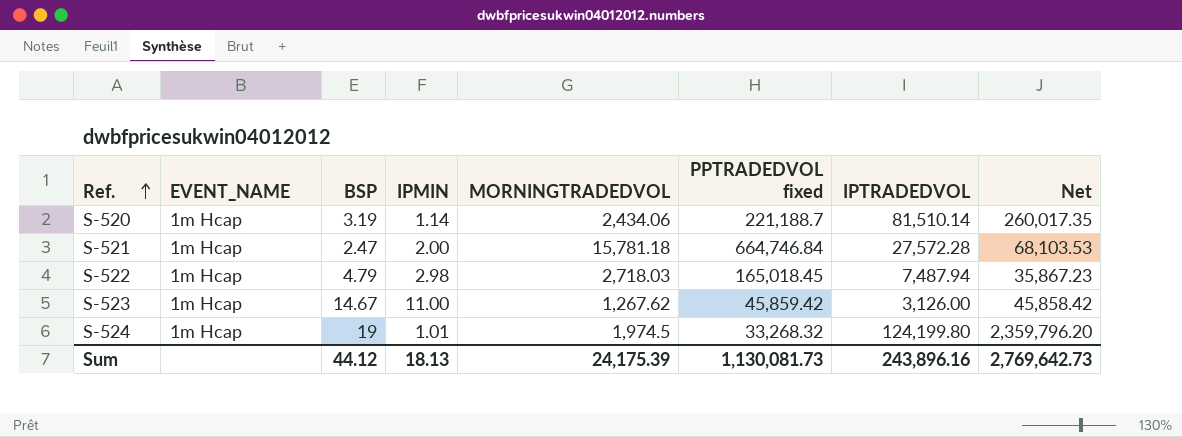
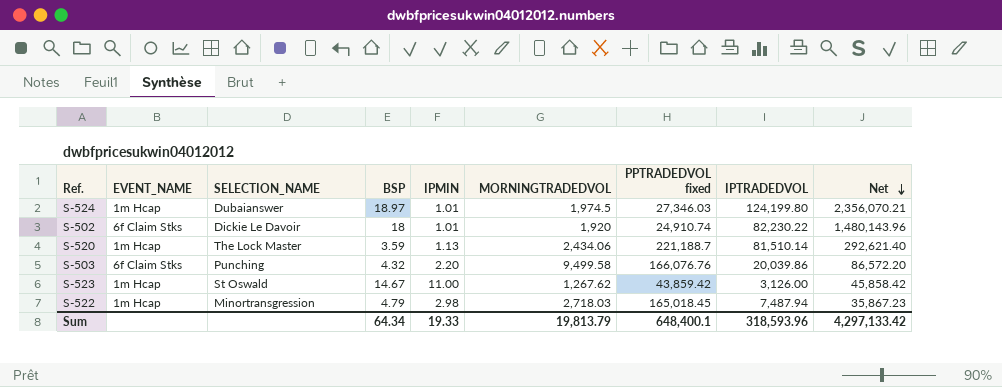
row order: Ref. ascending -> Net descending
column SELECTION_NAME | position: none -> 3
row S-521: 1m Hcap | 2.47 | 2.00 | 15,781.18 | 664,746.84 | 27,572.28 | 68,103.53 -> none
S-524 | BSP: 19 -> 18.97
S-524 | PPTRADEDVOL fixed: 33,268.32 -> 27,346.03
S-524 | Net: 2,359,796.20 -> 2,356,070.21
row S-502: none -> 6f Claim Stks | Dickie Le Davoir | 18 | 1.01 | 1,920 | 24,910.74 | 82,230.22 | 1,480,143.96
S-520 | BSP: 3.19 -> 3.59
S-520 | IPMIN: 1.14 -> 1.13
S-520 | Net: 260,017.35 -> 292,621.40
row S-503: none -> 6f Claim Stks | Punching | 4.32 | 2.20 | 9,499.58 | 166,076.76 | 20,039.86 | 86,572.20
S-523 | PPTRADEDVOL fixed: 45,859.42 -> 43,859.42
Sum | BSP: 44.12 -> 64.34
Sum | IPMIN: 18.13 -> 19.33
Sum | MORNINGTRADEDVOL: 24,175.39 -> 19,813.79
Sum | PPTRADEDVOL fixed: 1,130,081.73 -> 648,400.1
Sum | IPTRADEDVOL: 243,896.16 -> 318,593.96
Sum | Net: 2,769,642.73 -> 4,297,133.42

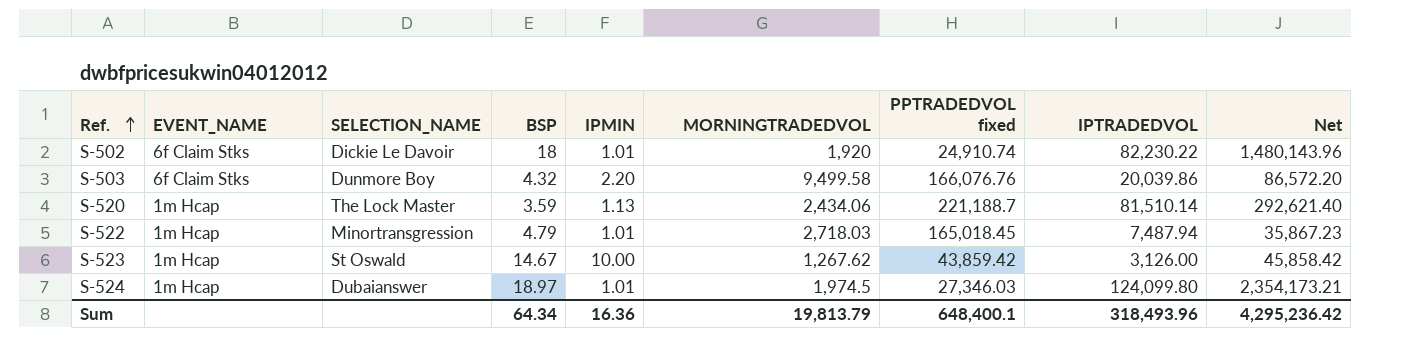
row order: Net descending -> Ref. ascending
S-503 | SELECTION_NAME: Punching -> Dunmore Boy
S-522 | IPMIN: 2.98 -> 1.01
S-523 | IPMIN: 11.00 -> 10.00
S-524 | IPTRADEDVOL: 124,199.80 -> 124,099.80
S-524 | Net: 2,356,070.21 -> 2,354,173.21
Sum | IPMIN: 19.33 -> 16.36
Sum | IPTRADEDVOL: 318,593.96 -> 318,493.96
Sum | Net: 4,297,133.42 -> 4,295,236.42

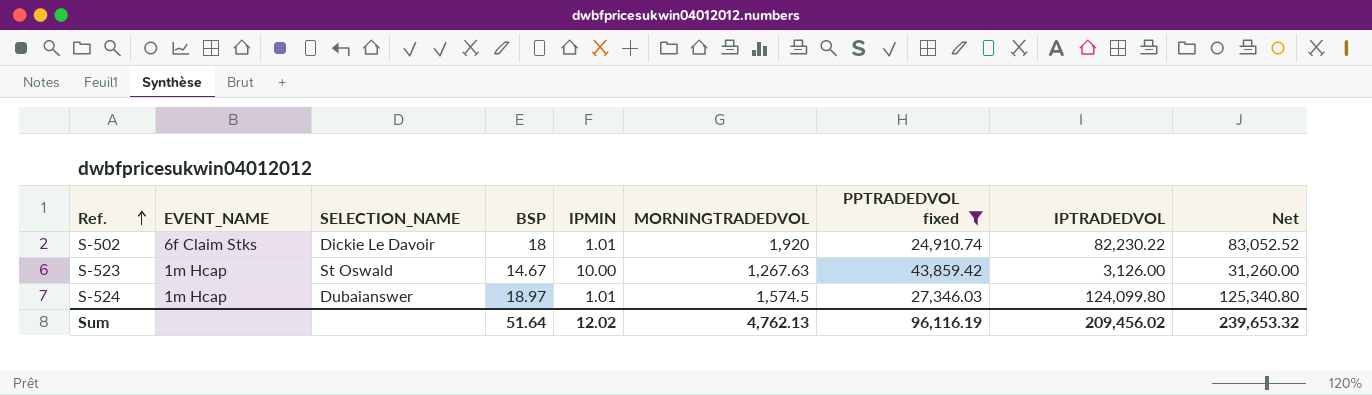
filter: none -> PPTRADEDVOL fixed <= 43,859.42
column Net | formula: [BSP] * [IPTRADEDVOL] -> [IPMIN] * [IPTRADEDVOL]
S-523 | MORNINGTRADEDVOL: 1,267.62 -> 1,267.63
S-524 | MORNINGTRADEDVOL: 1,974.5 -> 1,574.5
Sum | BSP: 64.34 -> 51.64
Sum | IPMIN: 16.36 -> 12.02
Sum | MORNINGTRADEDVOL: 19,813.79 -> 4,762.13
Sum | PPTRADEDVOL fixed: 648,400.1 -> 96,116.19
Sum | IPTRADEDVOL: 318,493.96 -> 209,456.02
Sum | Net: 4,295,236.42 -> 239,653.32

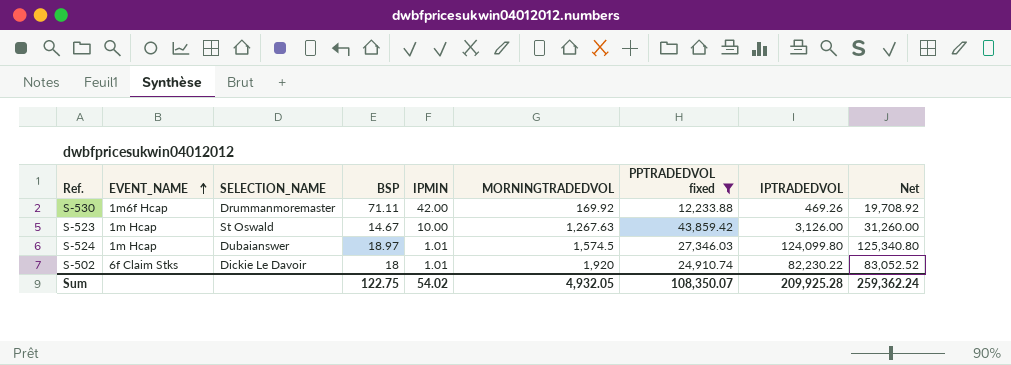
row order: Ref. ascending -> EVENT_NAME ascending
row S-530: none -> 1m6f Hcap | Drummanmoremaster | 71.11 | 42.00 | 169.92 | 12,233.88 | 469.26 | 19,708.92
Sum | BSP: 51.64 -> 122.75
Sum | IPMIN: 12.02 -> 54.02
Sum | MORNINGTRADEDVOL: 4,762.13 -> 4,932.05
Sum | PPTRADEDVOL fixed: 96,116.19 -> 108,350.07
Sum | IPTRADEDVOL: 209,456.02 -> 209,925.28
Sum | Net: 239,653.32 -> 259,362.24

